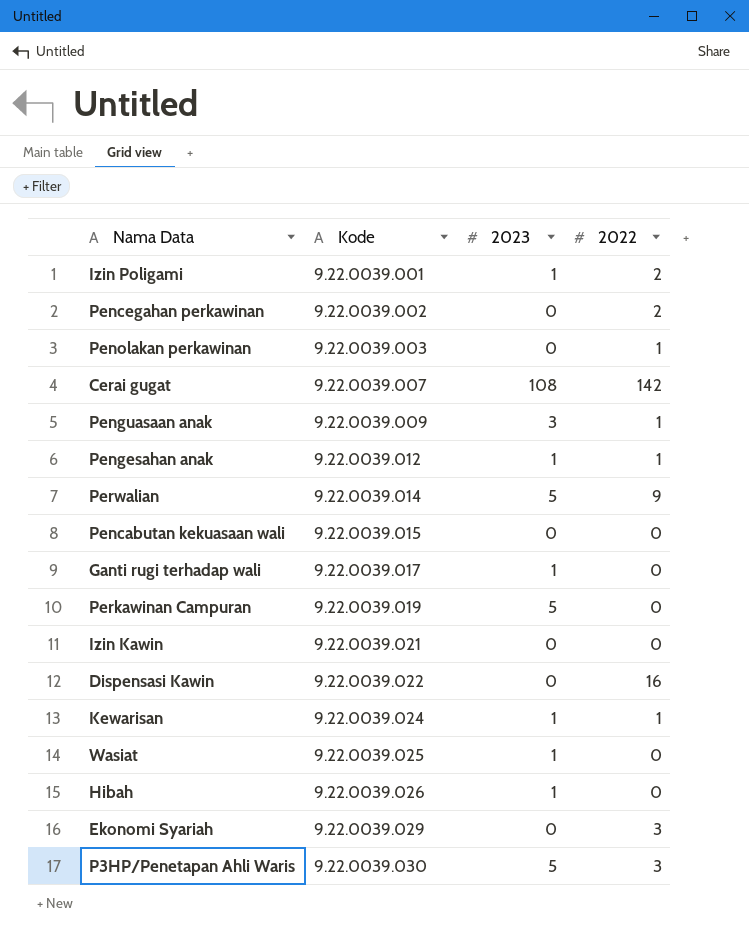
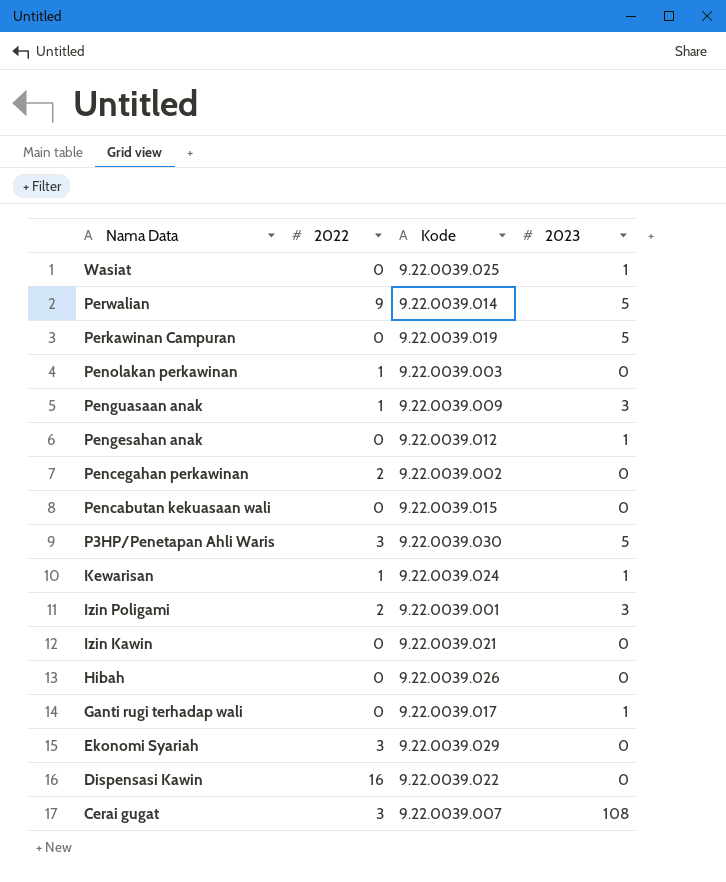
row order: Kode ascending -> Nama Data descending
column 2022 | position: 4 -> 2
Pengesahan anak | 2022: 1 -> 0
Izin Poligami | 2023: 1 -> 3
Hibah | 2023: 1 -> 0
Cerai gugat | 2022: 142 -> 3

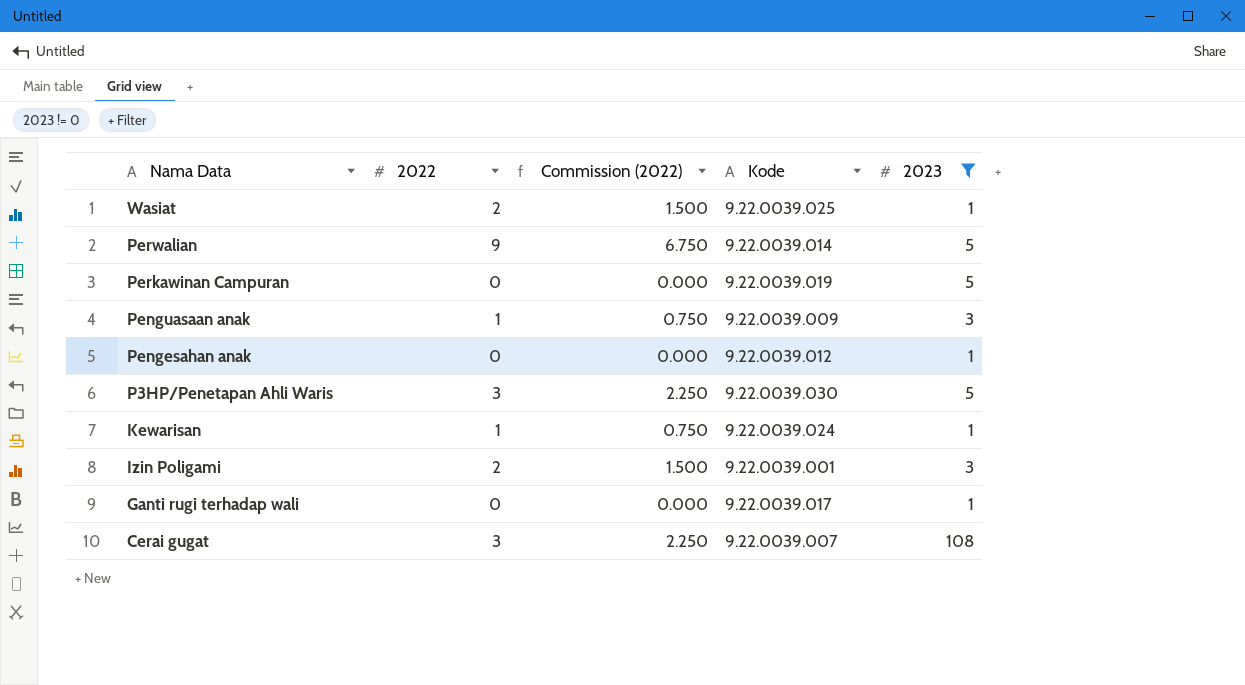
filter: none -> 2023 != 0
column Commission (2022) | formula: none -> [2022] * 0.75
Wasiat | 2022: 0 -> 2

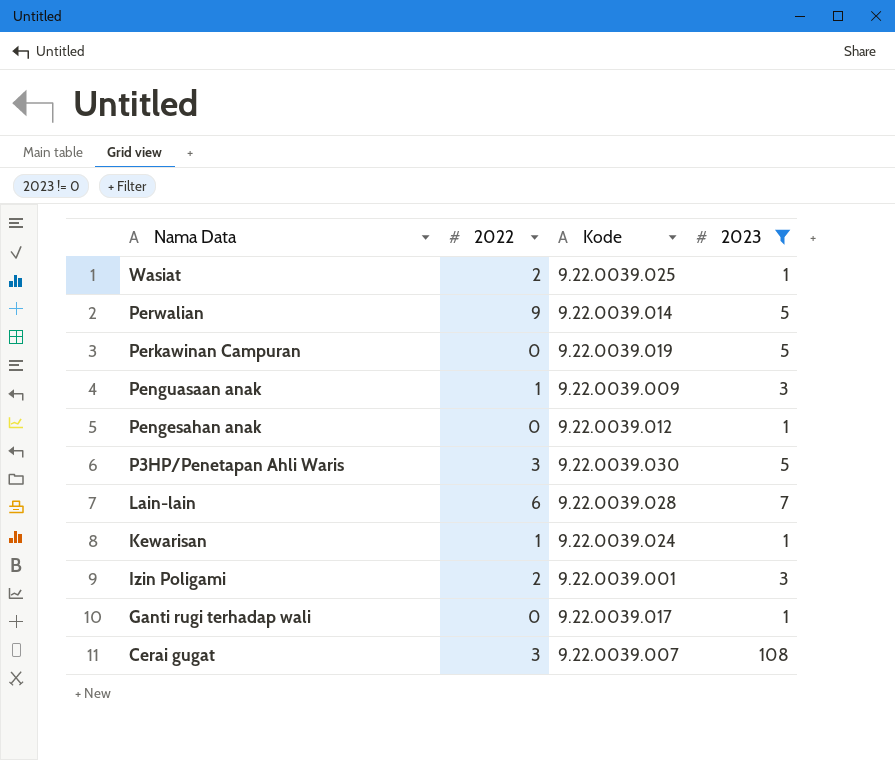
column Commission (2022) | formula: [2022] * 0.75 -> none
row Lain-lain: none -> 6 | 9.22.0039.028 | 7

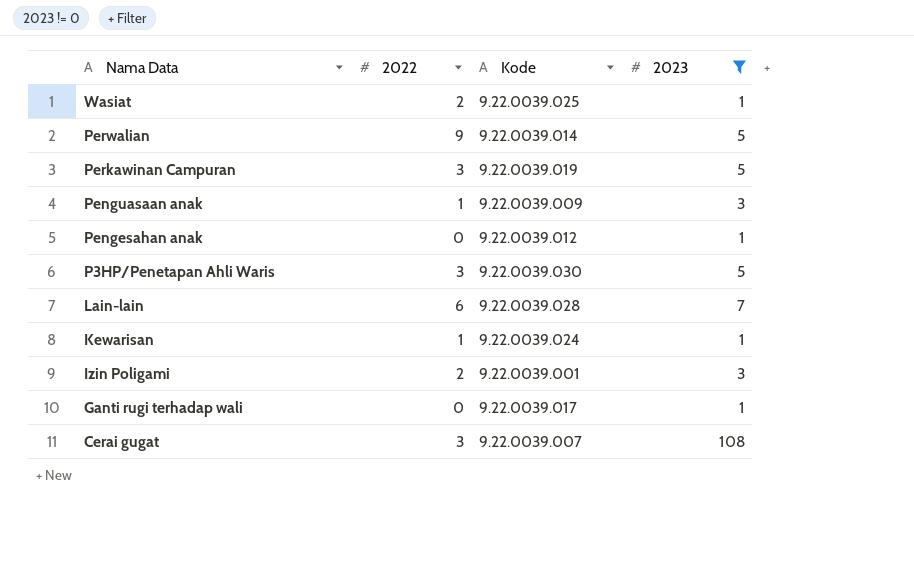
Perkawinan Campuran | 2022: 0 -> 3

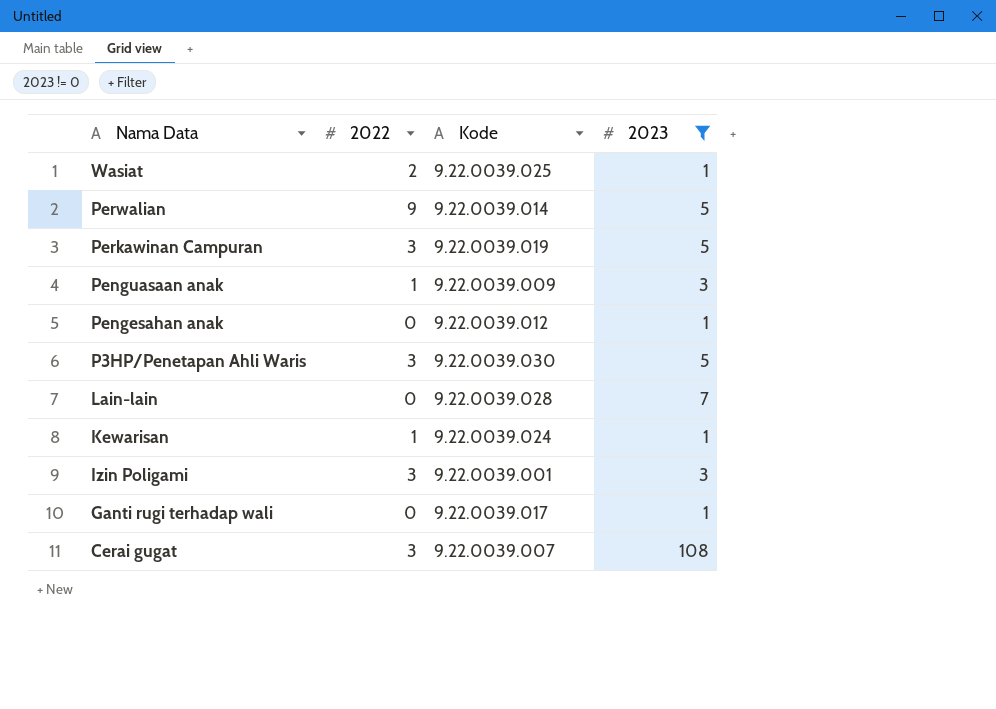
Lain-lain | 2022: 6 -> 0
Izin Poligami | 2022: 2 -> 3

